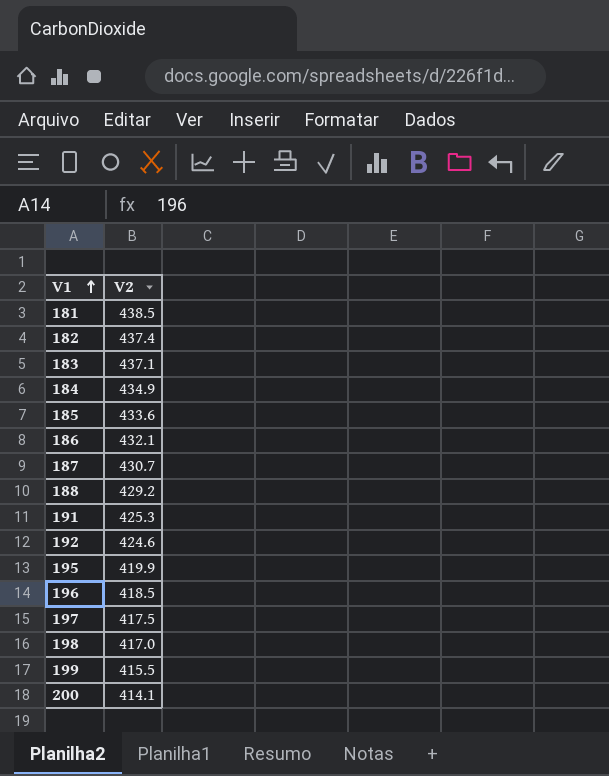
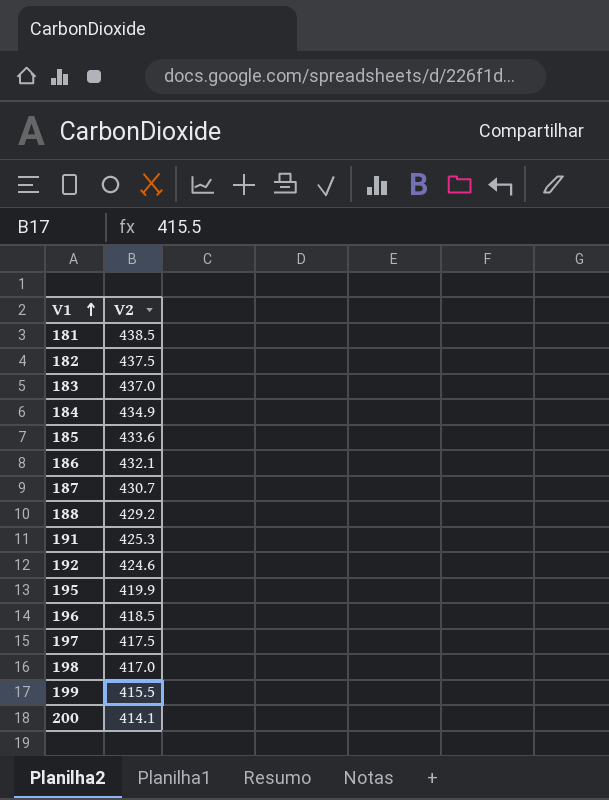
182 | V2: 437.4 -> 437.5
183 | V2: 437.1 -> 437.0

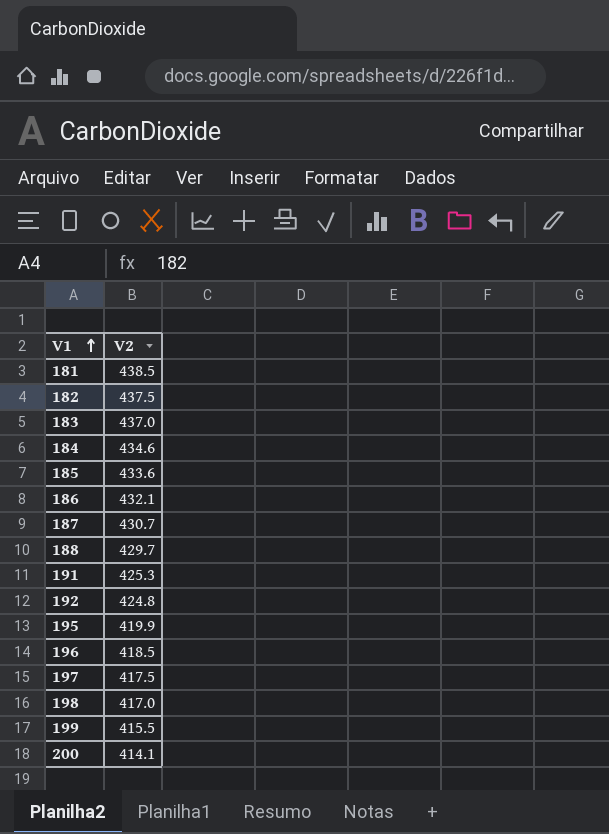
184 | V2: 434.9 -> 434.6
188 | V2: 429.2 -> 429.7
192 | V2: 424.6 -> 424.8

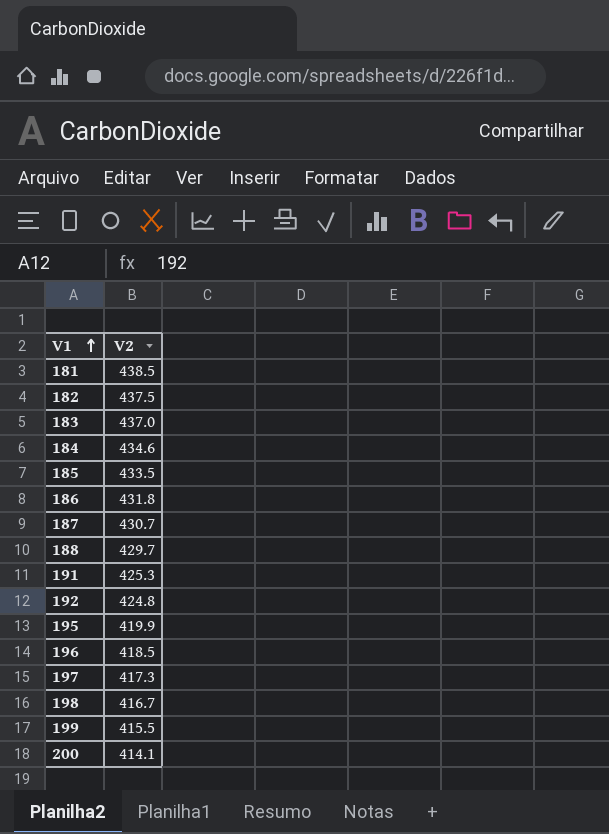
185 | V2: 433.6 -> 433.5
186 | V2: 432.1 -> 431.8
197 | V2: 417.5 -> 417.3
198 | V2: 417.0 -> 416.7

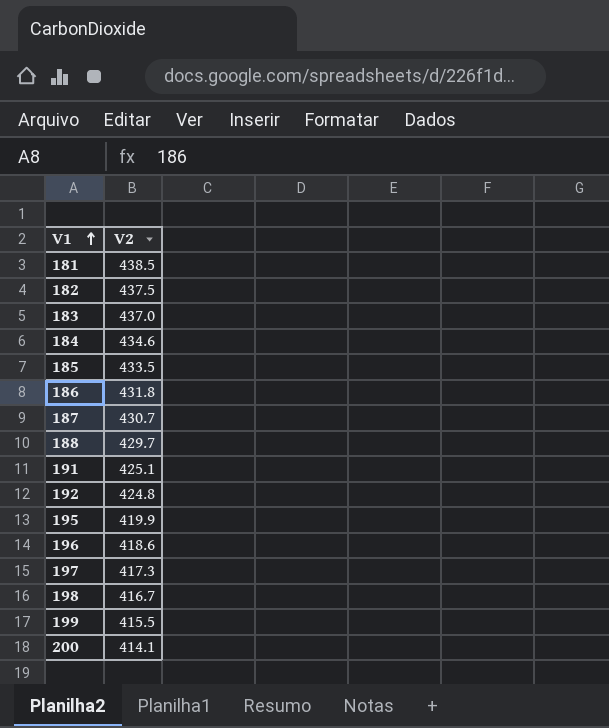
191 | V2: 425.3 -> 425.1
196 | V2: 418.5 -> 418.6

